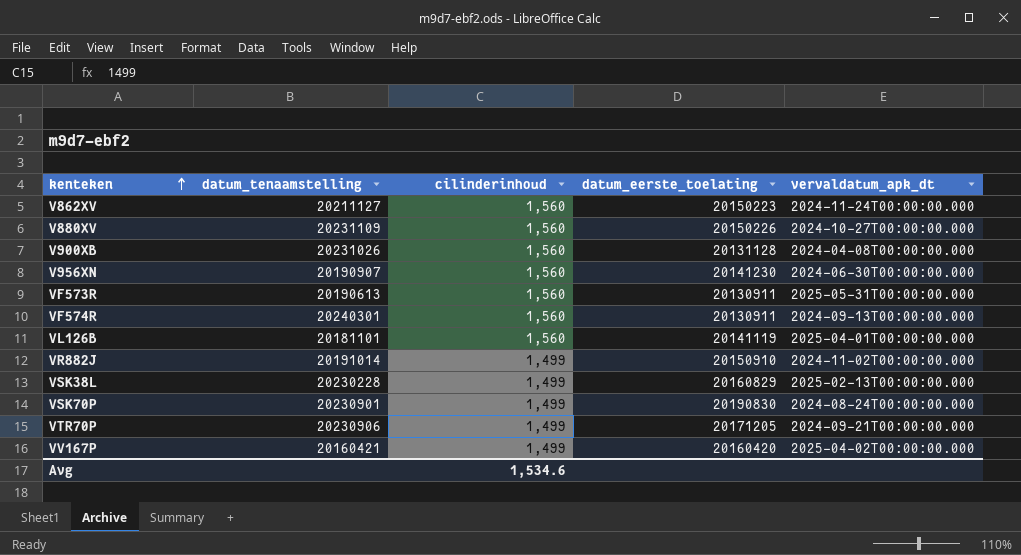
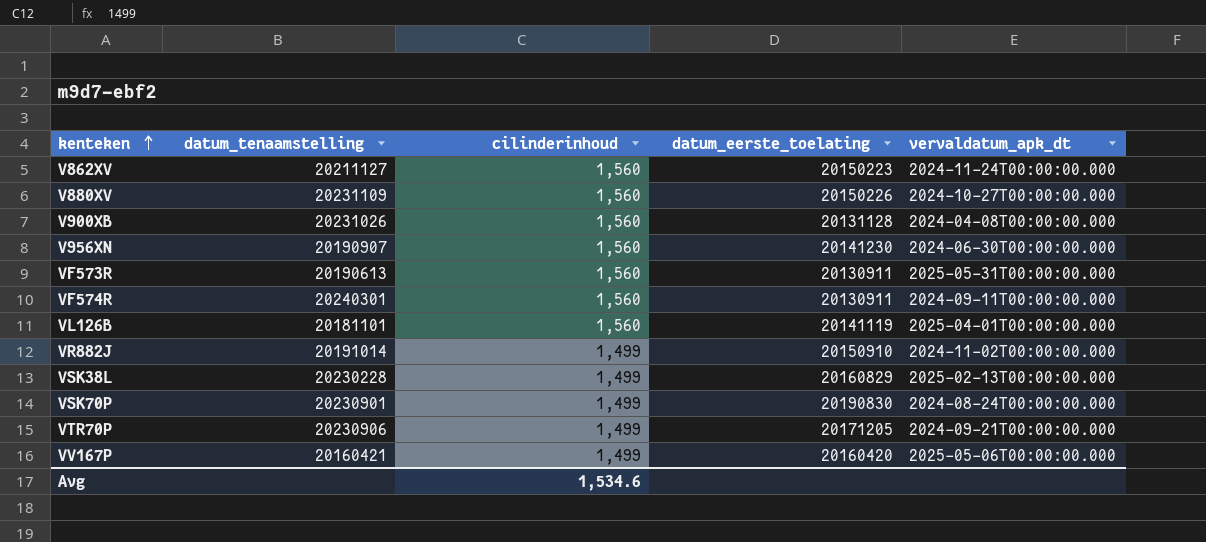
VF574R | vervaldatum_apk_dt: 2024-09-13T00:00:00.000 -> 2024-09-11T00:00:00.000
VV167P | vervaldatum_apk_dt: 2025-04-02T00:00:00.000 -> 2025-05-06T00:00:00.000

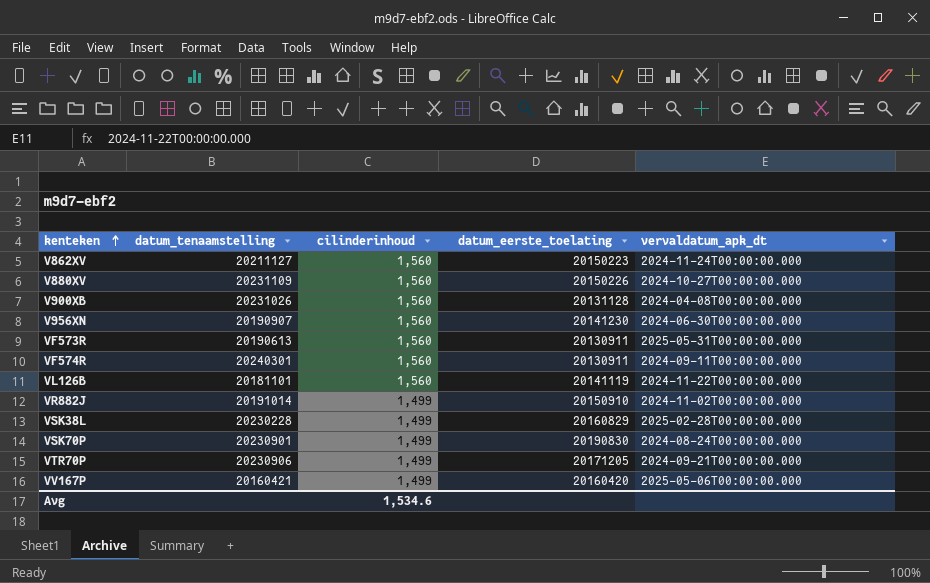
VL126B | vervaldatum_apk_dt: 2025-04-01T00:00:00.000 -> 2024-11-22T00:00:00.000
VSK38L | vervaldatum_apk_dt: 2025-02-13T00:00:00.000 -> 2025-02-28T00:00:00.000

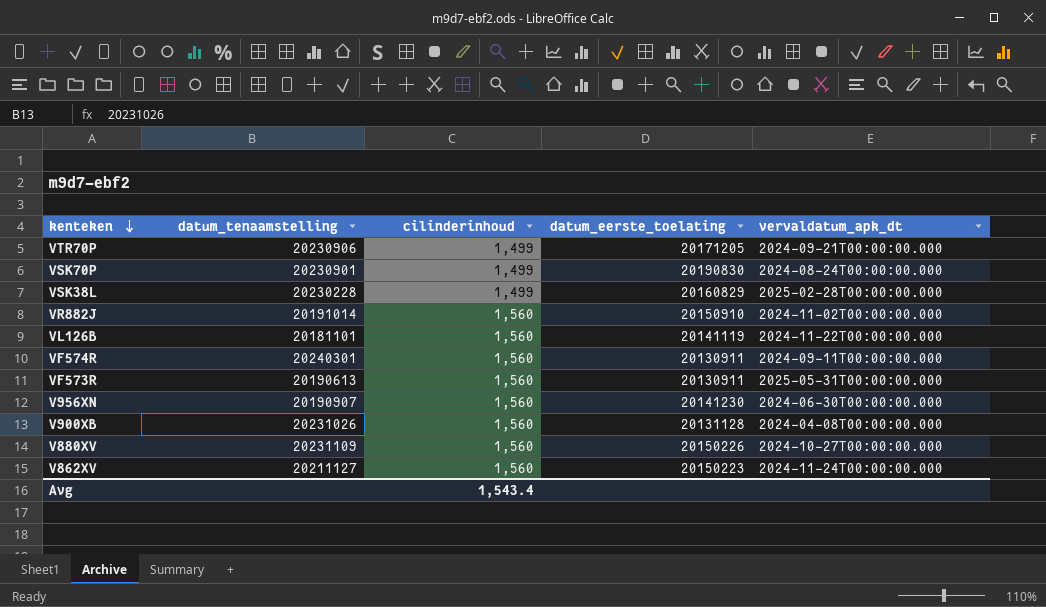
row order: kenteken ascending -> kenteken descending
row VV167P: 20160421 | 1,499 | 20160420 | 2025-05-06T00:00:00.000 -> none
VR882J | cilinderinhoud: 1,499 -> 1,560
Avg | cilinderinhoud: 1,534.6 -> 1,543.4

